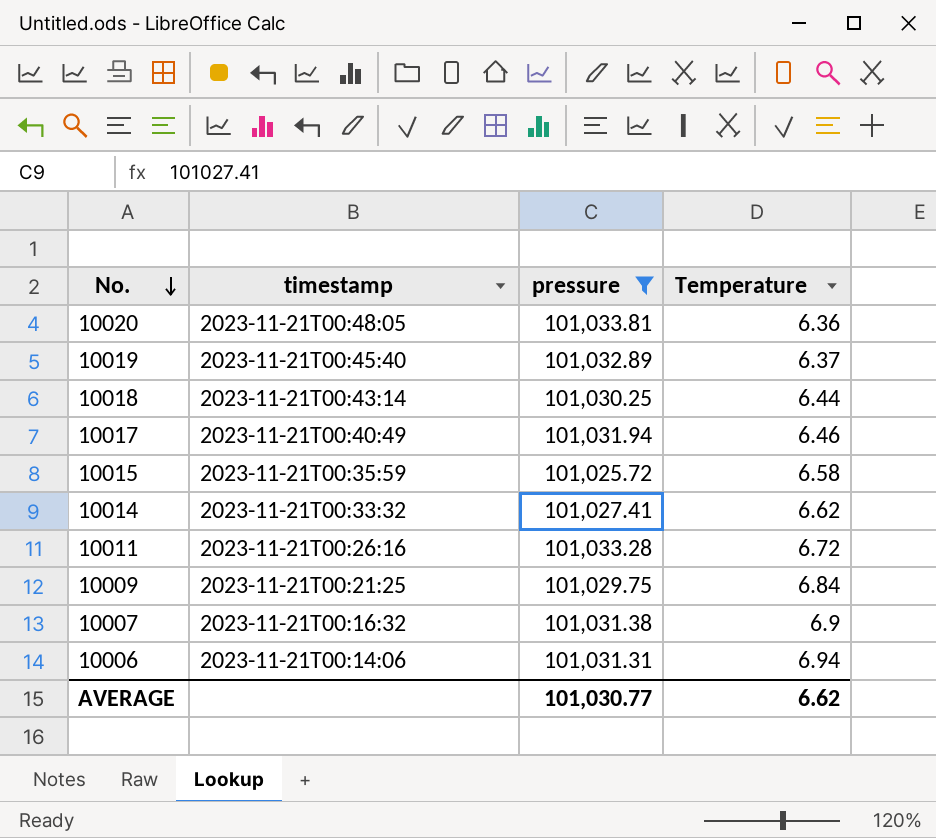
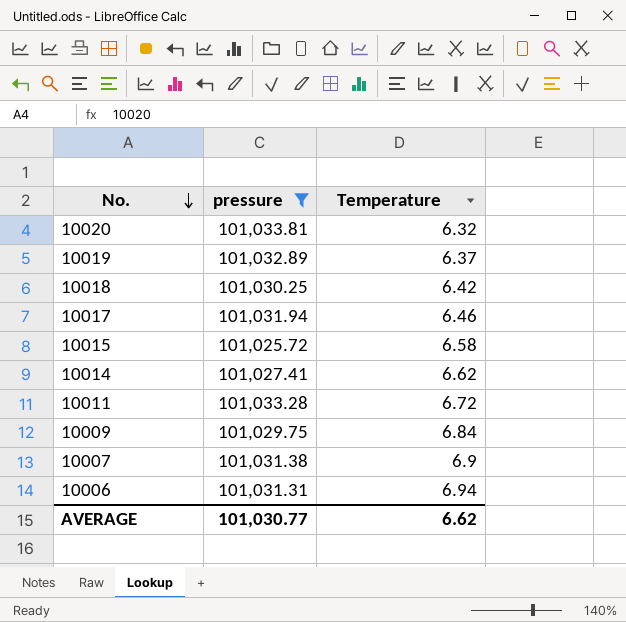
column timestamp | position: 2 -> none
10020 | Temperature: 6.36 -> 6.32
10018 | Temperature: 6.44 -> 6.42

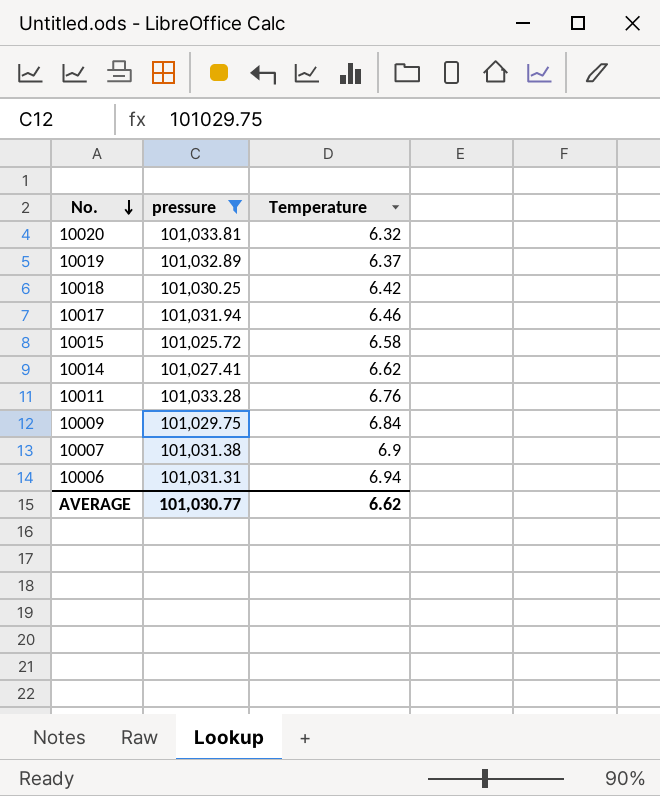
10011 | Temperature: 6.72 -> 6.76

